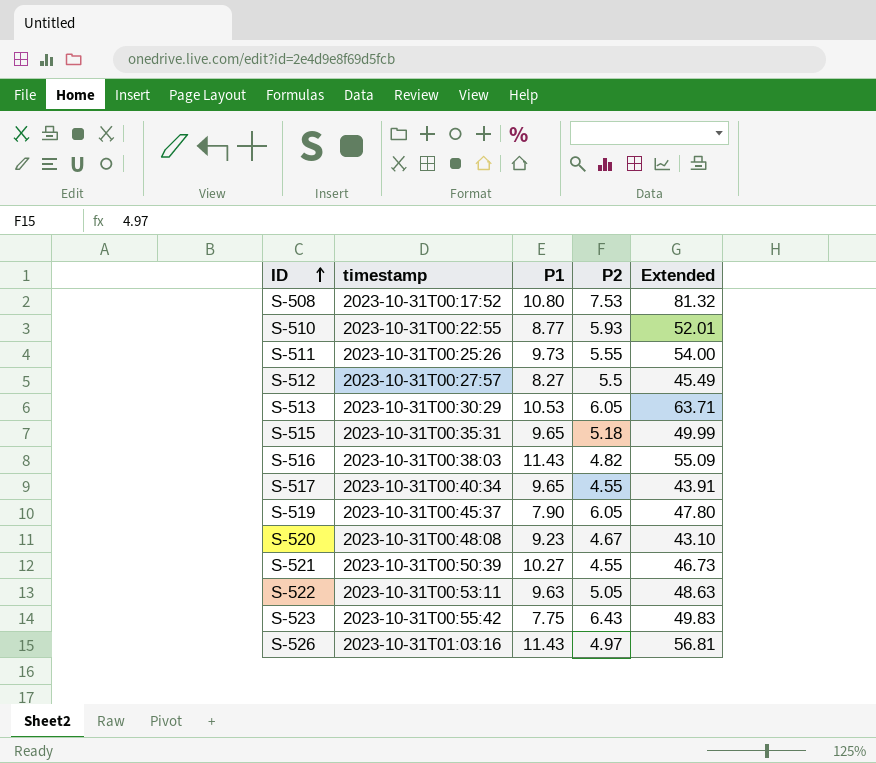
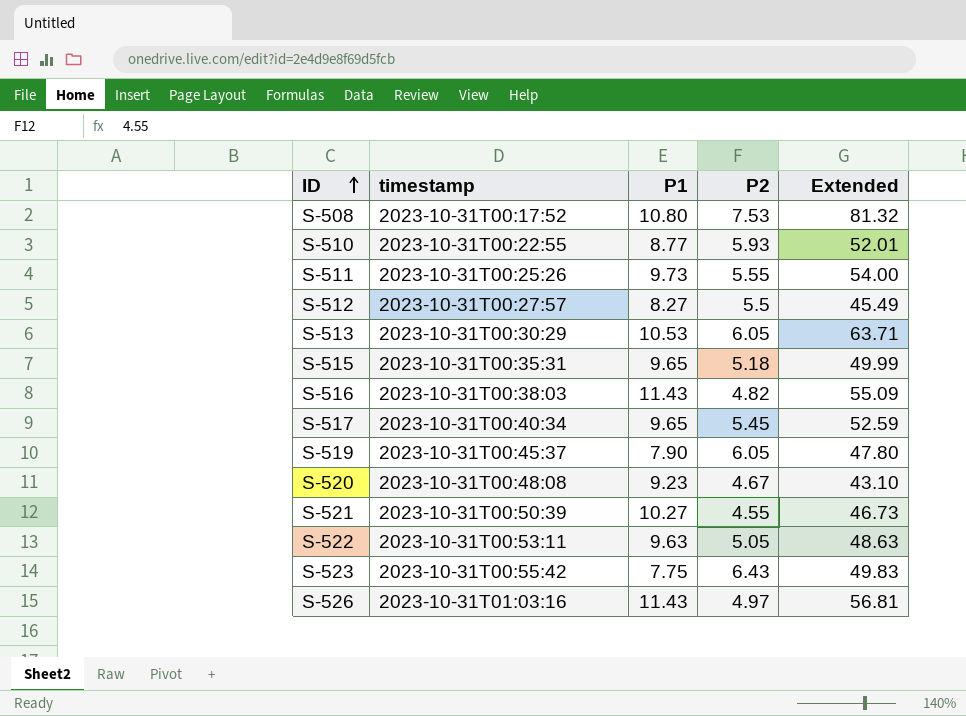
S-517 | P2: 4.55 -> 5.45
S-517 | Extended: 43.91 -> 52.59

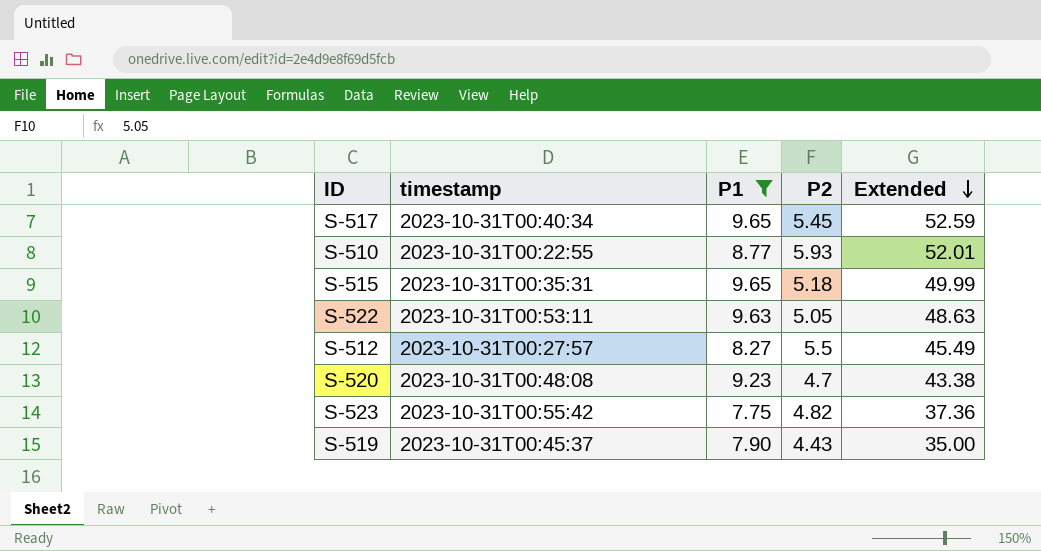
filter: none -> P1 <= 9.65
row order: ID ascending -> Extended descending
S-520 | P2: 4.67 -> 4.7
S-520 | Extended: 43.10 -> 43.38
S-523 | P2: 6.43 -> 4.82
S-523 | Extended: 49.83 -> 37.36
S-519 | P2: 6.05 -> 4.43
S-519 | Extended: 47.80 -> 35.00

